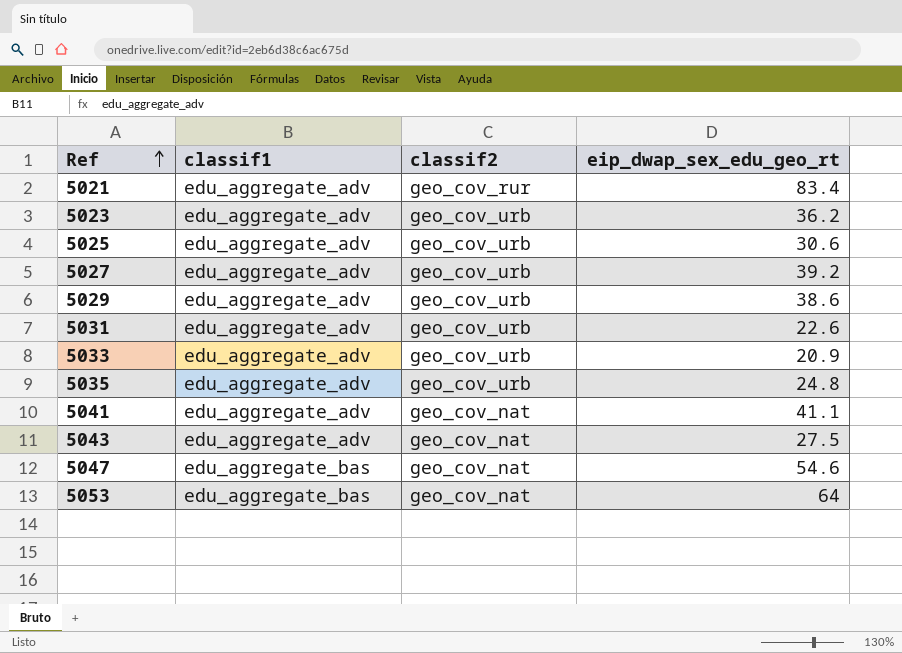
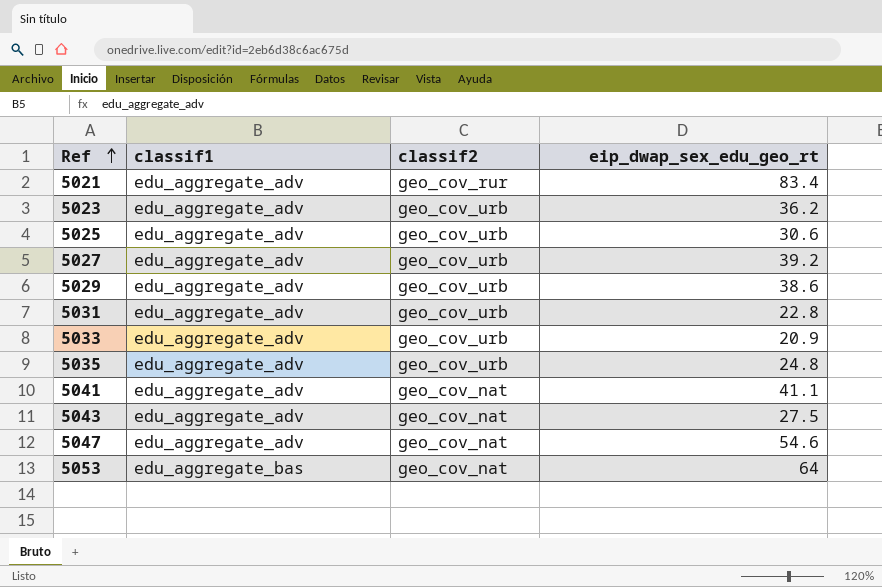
5031 | eip_dwap_sex_edu_geo_rt: 22.6 -> 22.8
5047 | classif1: edu_aggregate_bas -> edu_aggregate_adv

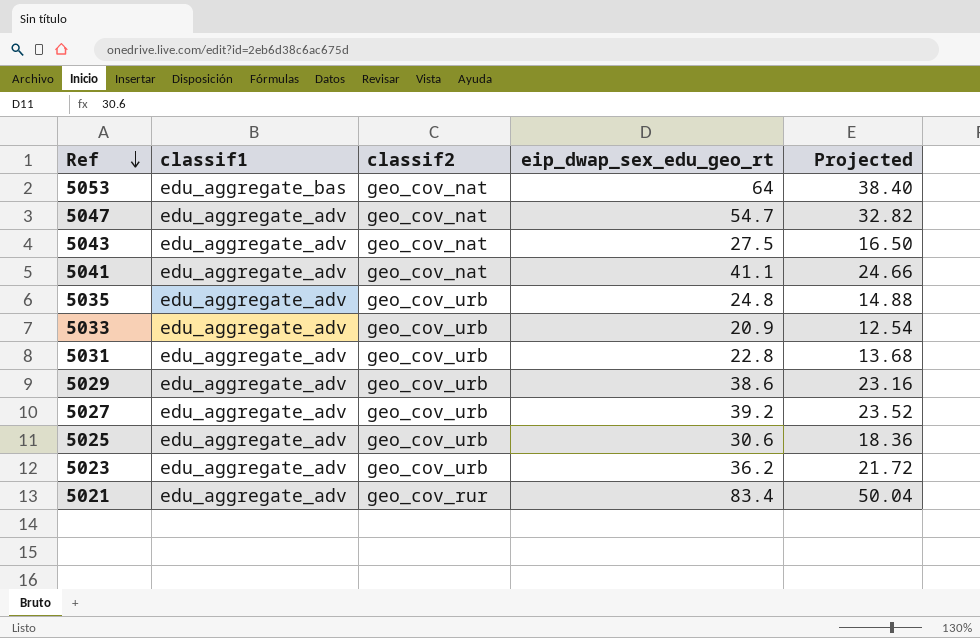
row order: Ref ascending -> Ref descending
column Projected | formula: none -> [eip_dwap_sex_edu_geo_rt] * 0.6
5047 | eip_dwap_sex_edu_geo_rt: 54.6 -> 54.7

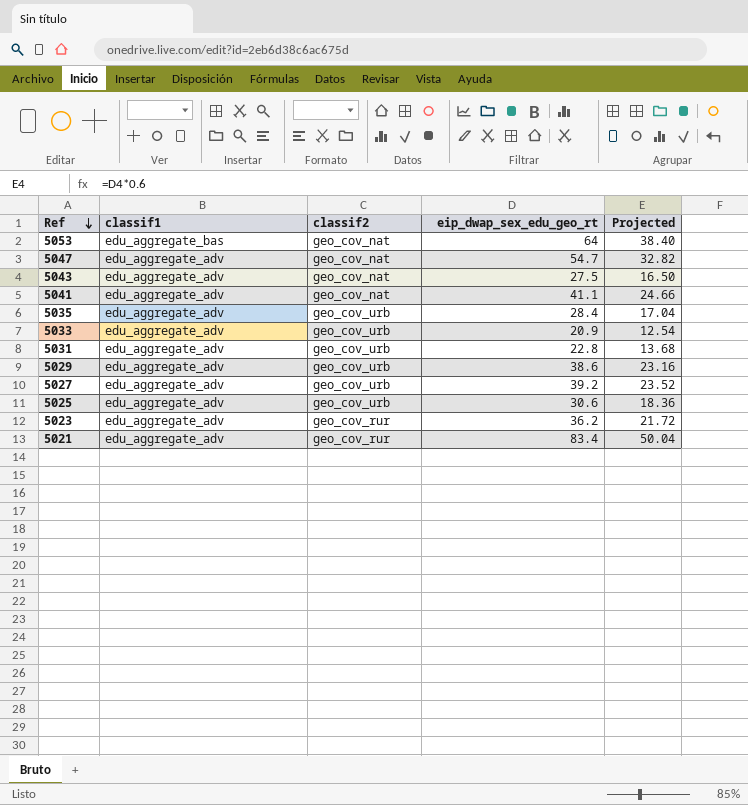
5035 | eip_dwap_sex_edu_geo_rt: 24.8 -> 28.4
5035 | Projected: 14.88 -> 17.04
5023 | classif2: geo_cov_urb -> geo_cov_rur

